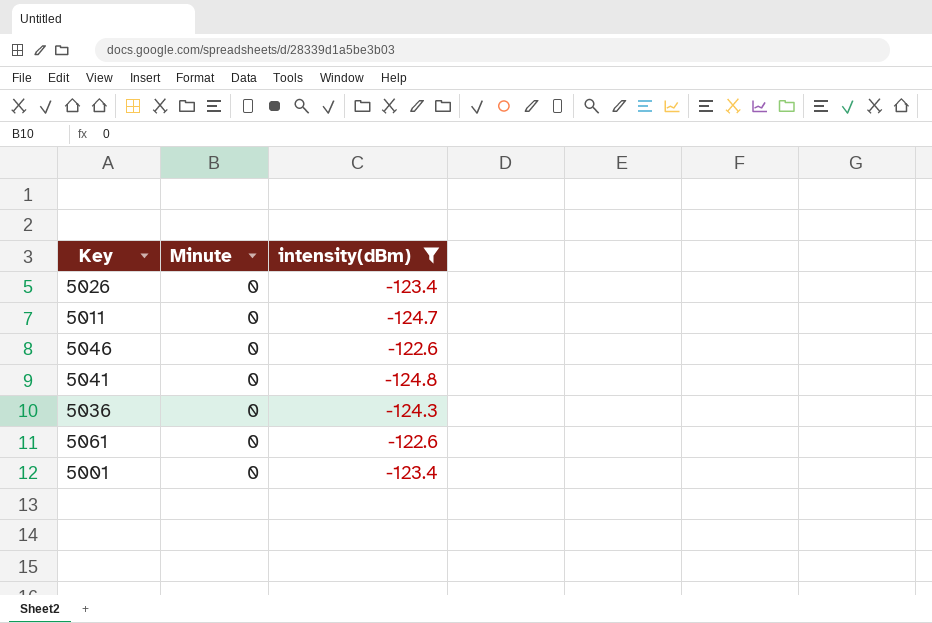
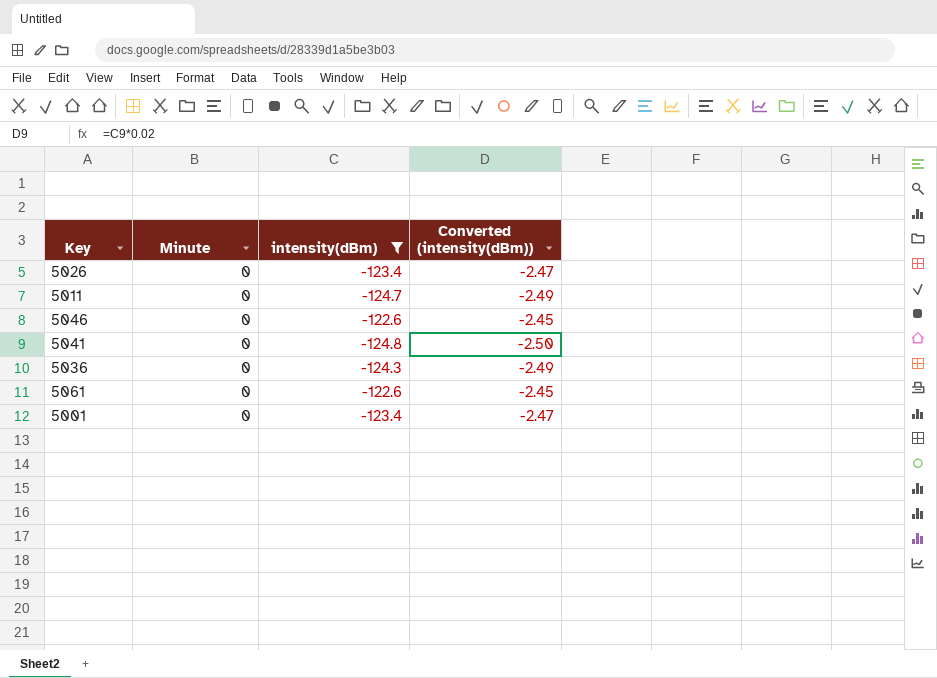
column Converted (intensity(dBm)) | formula: none -> [intensity(dBm)] * 0.02

